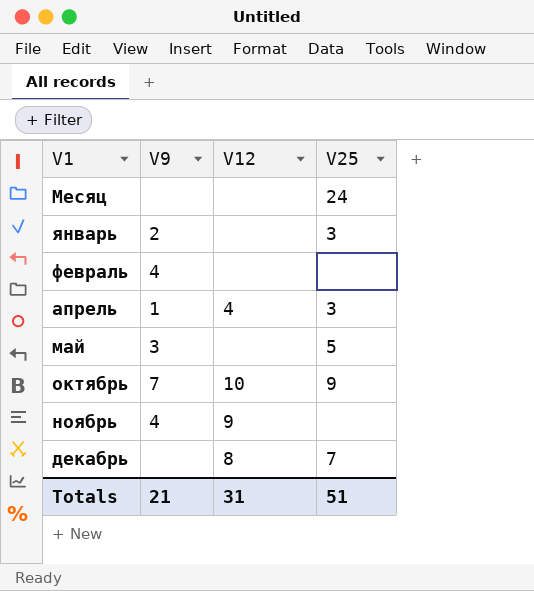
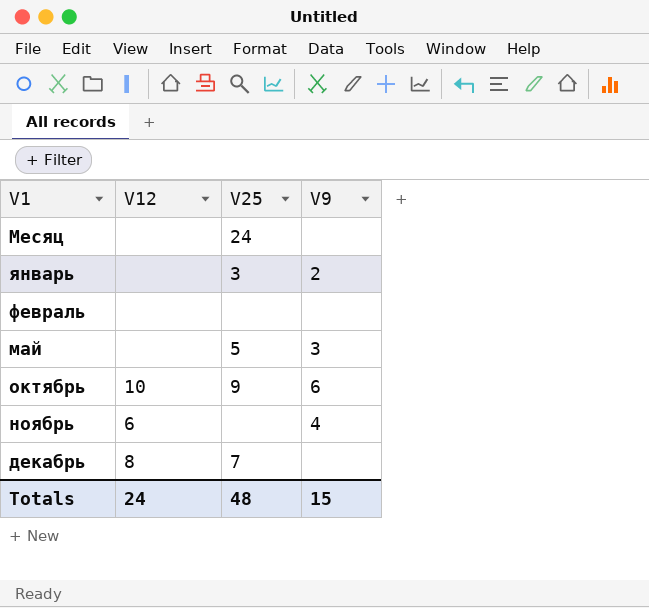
column V9 | position: 2 -> 4
row апрель: 1 | 4 | 3 -> none
февраль | V9: 4 -> none
октябрь | V9: 7 -> 6
ноябрь | V12: 9 -> 6
Totals | V12: 31 -> 24
Totals | V25: 51 -> 48
Totals | V9: 21 -> 15

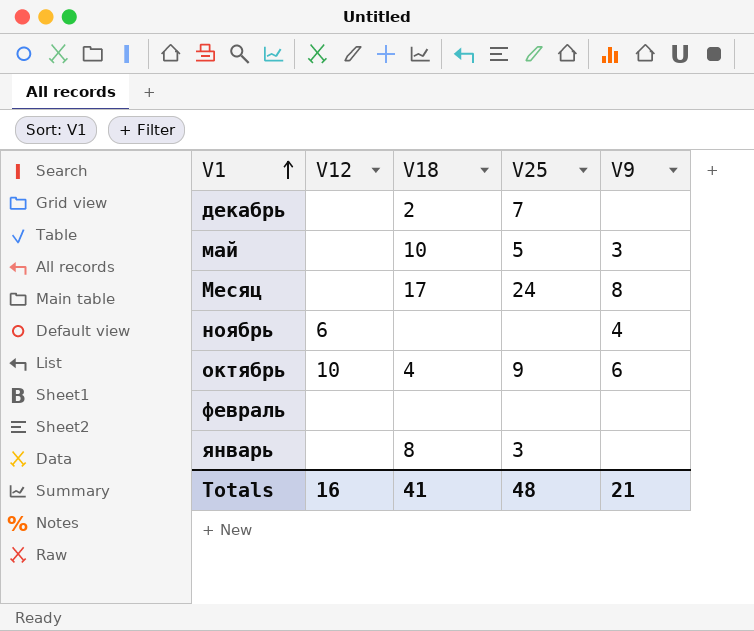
row order: none -> V1 ascending
column V18 | position: none -> 3
декабрь | V12: 8 -> none
Месяц | V9: none -> 8
январь | V9: 2 -> none
Totals | V12: 24 -> 16
Totals | V9: 15 -> 21

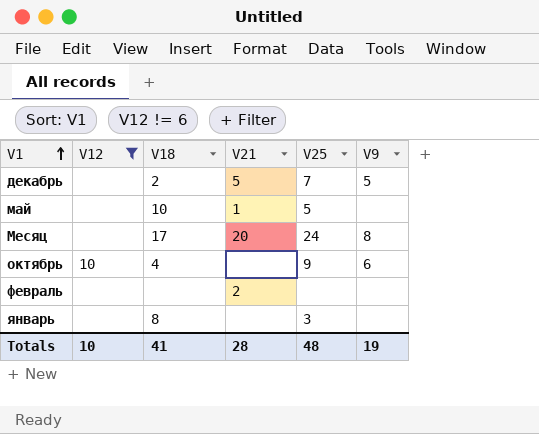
filter: none -> V12 != 6
column V21 | position: none -> 4
декабрь | V9: none -> 5
май | V9: 3 -> none
Totals | V12: 16 -> 10
Totals | V9: 21 -> 19

